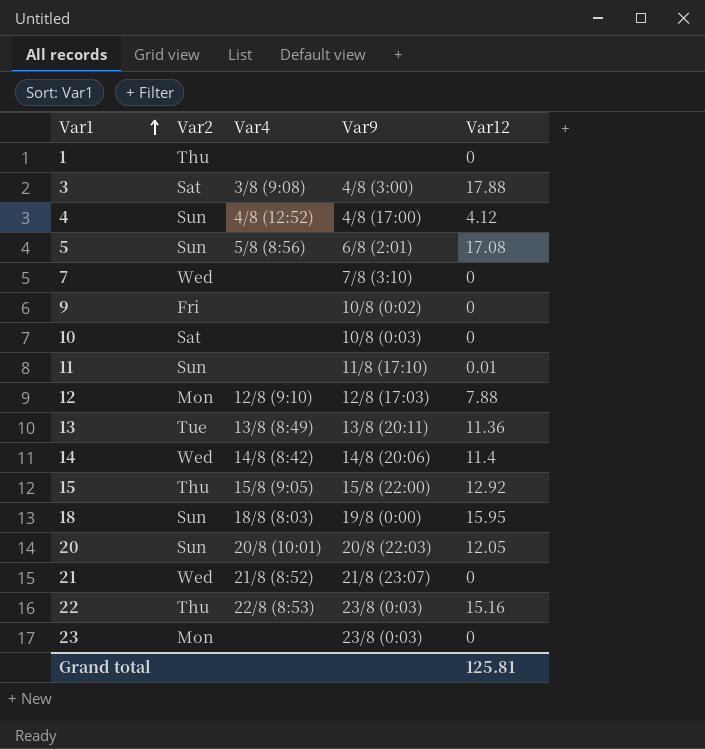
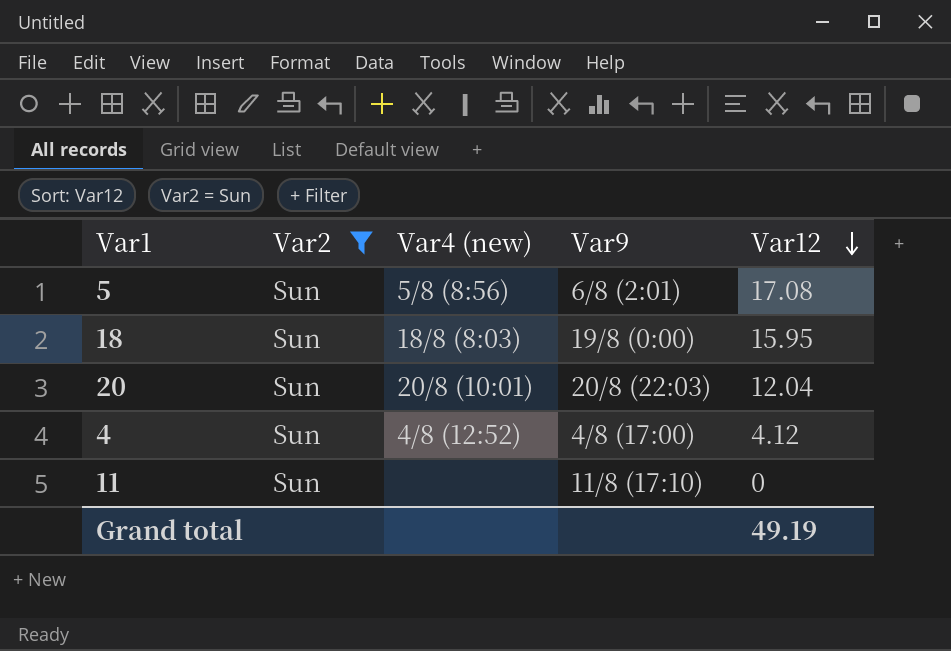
filter: none -> Var2 = Sun
row order: Var1 ascending -> Var12 descending
column name: Var4 -> Var4 (new)
20 | Var12: 12.05 -> 12.04
11 | Var12: 0.01 -> 0
Grand total | Var12: 125.81 -> 49.19

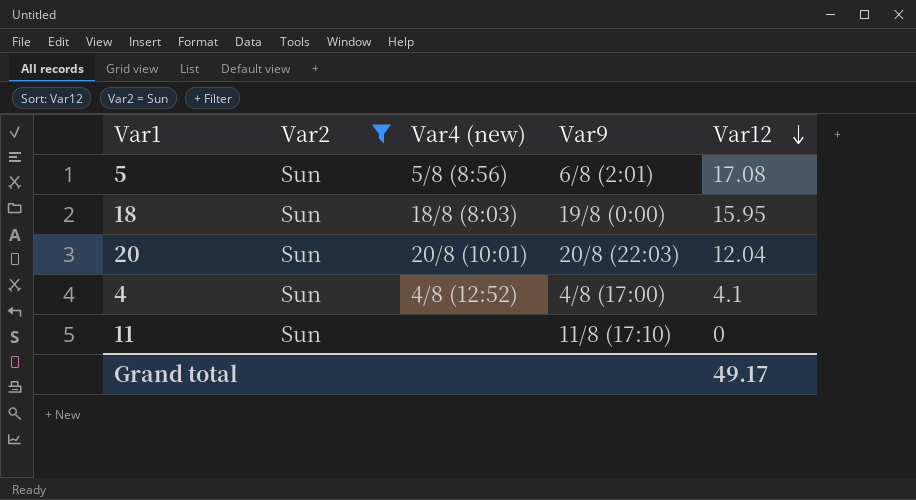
4 | Var12: 4.12 -> 4.1
Grand total | Var12: 49.19 -> 49.17

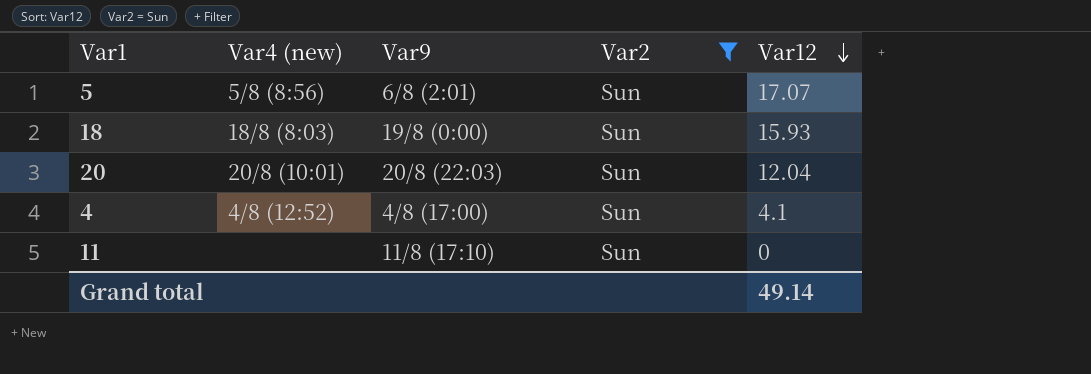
column Var2 | position: 2 -> 4
5 | Var12: 17.08 -> 17.07
18 | Var12: 15.95 -> 15.93
Grand total | Var12: 49.17 -> 49.14

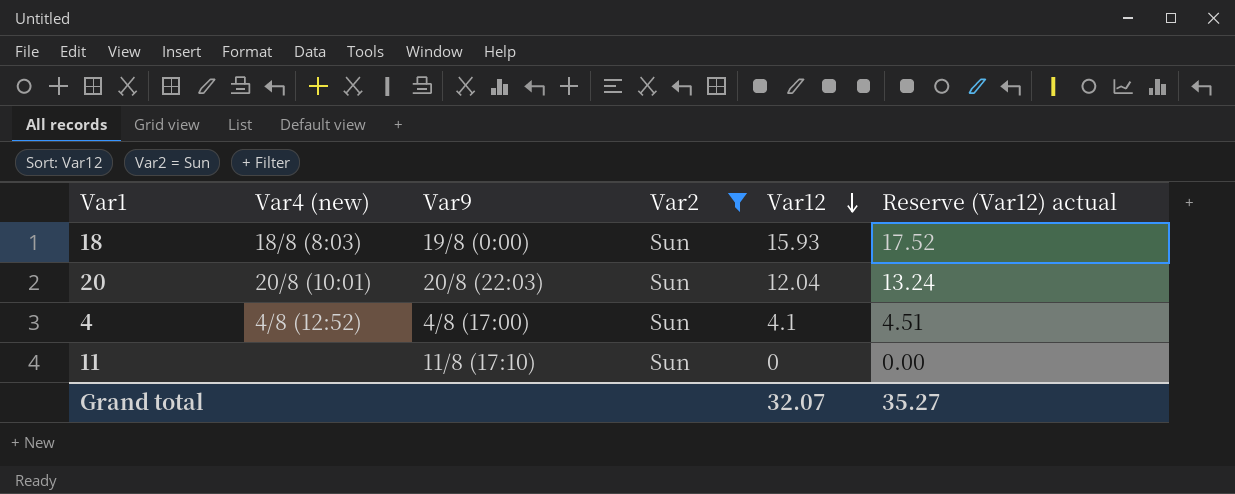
column Reserve (Var12) actual | formula: none -> [Var12] * 1.1
row 5: 5/8 (8:56) | 6/8 (2:01) | Sun | 17.07 -> none
Grand total | Var12: 49.14 -> 32.07

